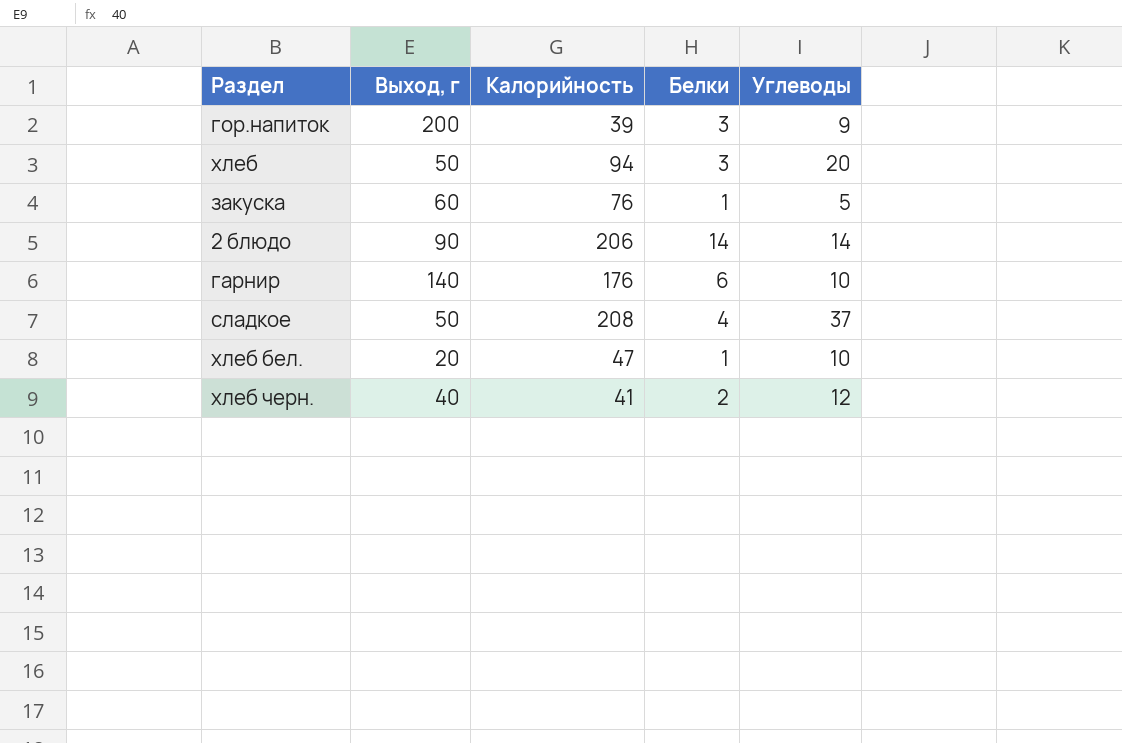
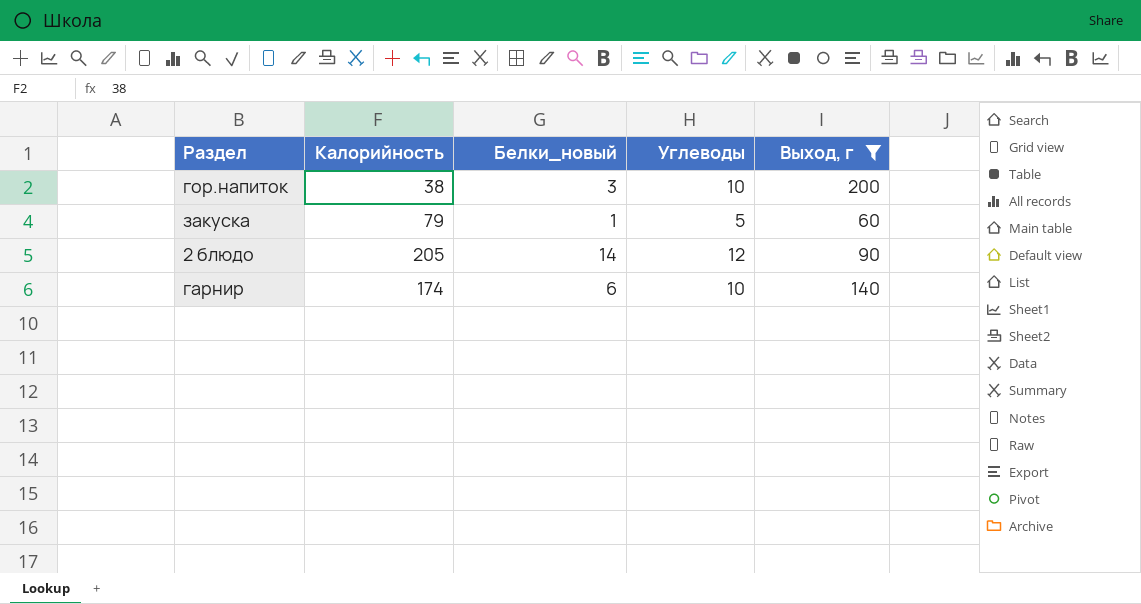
filter: none -> Выход, г >= 60
column name: Белки -> Белки_новый
column Выход, г | position: 2 -> 5
гор.напиток | Калорийность: 39 -> 38
гор.напиток | Углеводы: 9 -> 10
закуска | Калорийность: 76 -> 79
2 блюдо | Калорийность: 206 -> 205
2 блюдо | Углеводы: 14 -> 12
гарнир | Калорийность: 176 -> 174

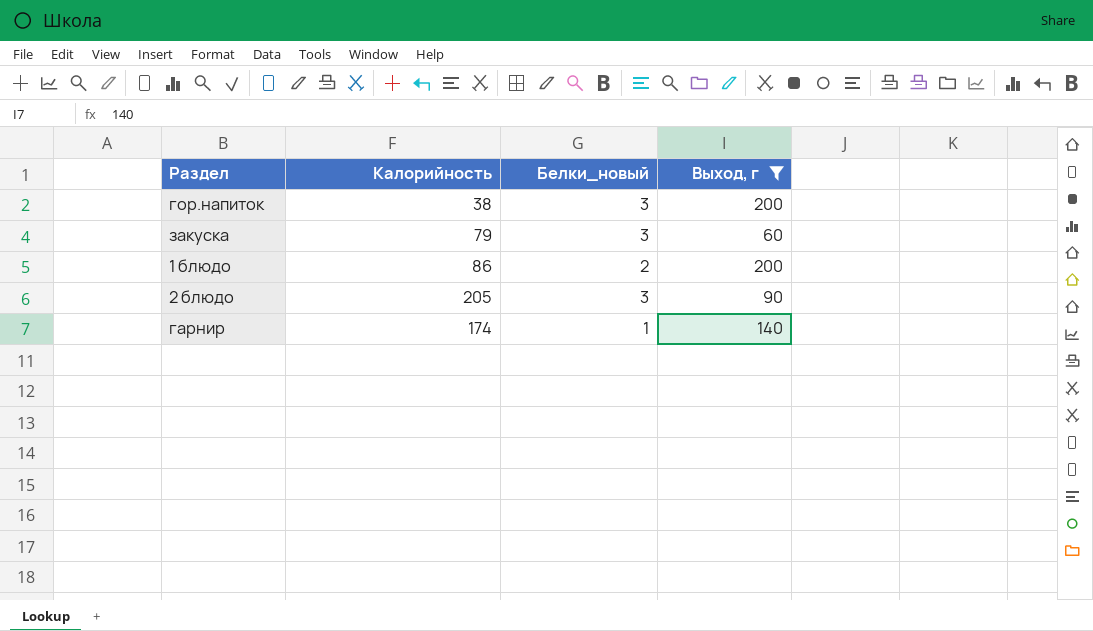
column Углеводы | position: 4 -> none
закуска | Белки_новый: 1 -> 3
row 1 блюдо: none -> 86 | 2 | 200
2 блюдо | Белки_новый: 14 -> 3
гарнир | Белки_новый: 6 -> 1

